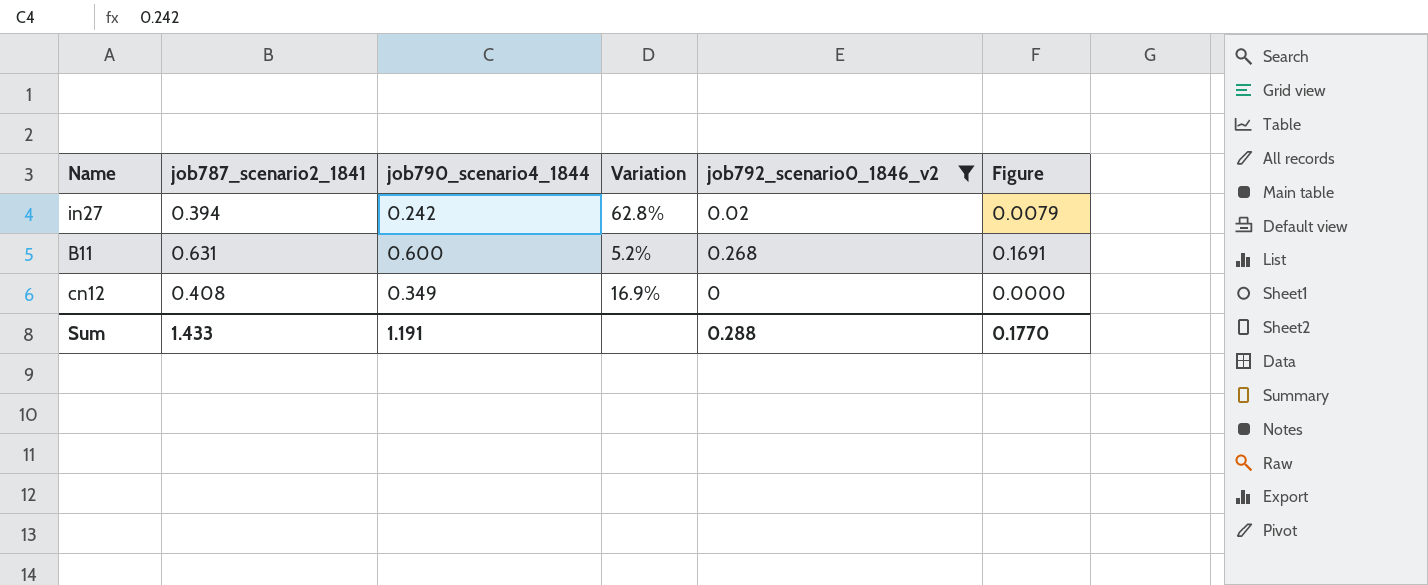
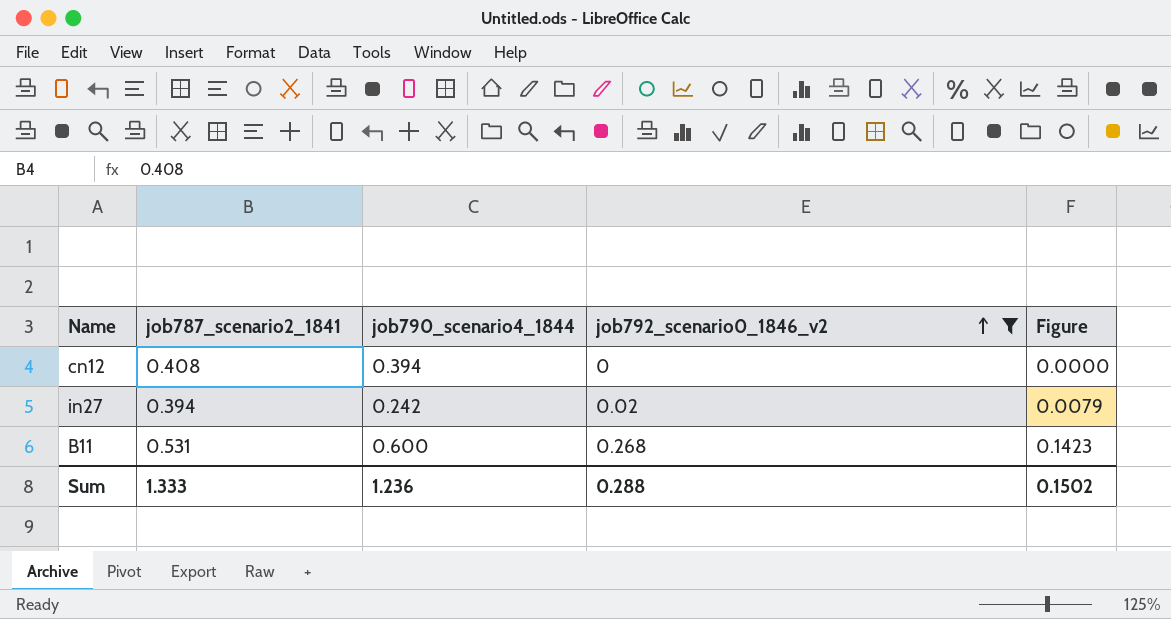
row order: none -> job792_scenario0_1846_v2 ascending
column Variation | formula: ([job787_scenario2_1841] - [job790_scenario4_1844]) / [job790_scenario4_1844] -> none
cn12 | job790_scenario4_1844: 0.349 -> 0.394
B11 | job787_scenario2_1841: 0.631 -> 0.531
B11 | Figure: 0.1691 -> 0.1423
Sum | job787_scenario2_1841: 1.433 -> 1.333
Sum | job790_scenario4_1844: 1.191 -> 1.236
Sum | Figure: 0.1770 -> 0.1502

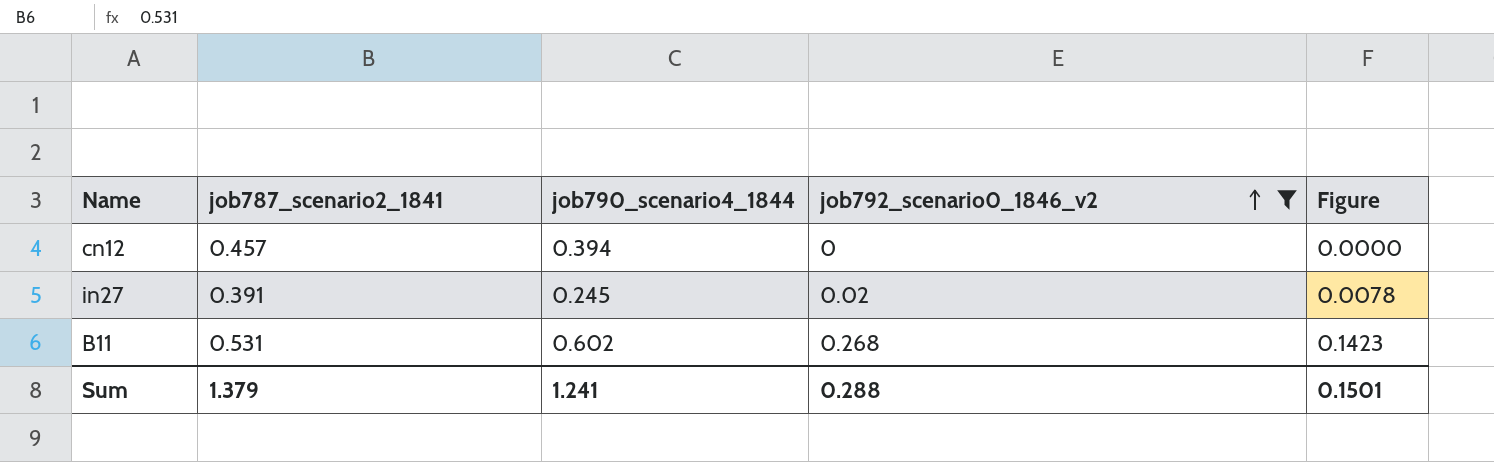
cn12 | job787_scenario2_1841: 0.408 -> 0.457
in27 | job787_scenario2_1841: 0.394 -> 0.391
in27 | job790_scenario4_1844: 0.242 -> 0.245
in27 | Figure: 0.0079 -> 0.0078
B11 | job790_scenario4_1844: 0.600 -> 0.602
Sum | job787_scenario2_1841: 1.333 -> 1.379
Sum | job790_scenario4_1844: 1.236 -> 1.241
Sum | Figure: 0.1502 -> 0.1501

